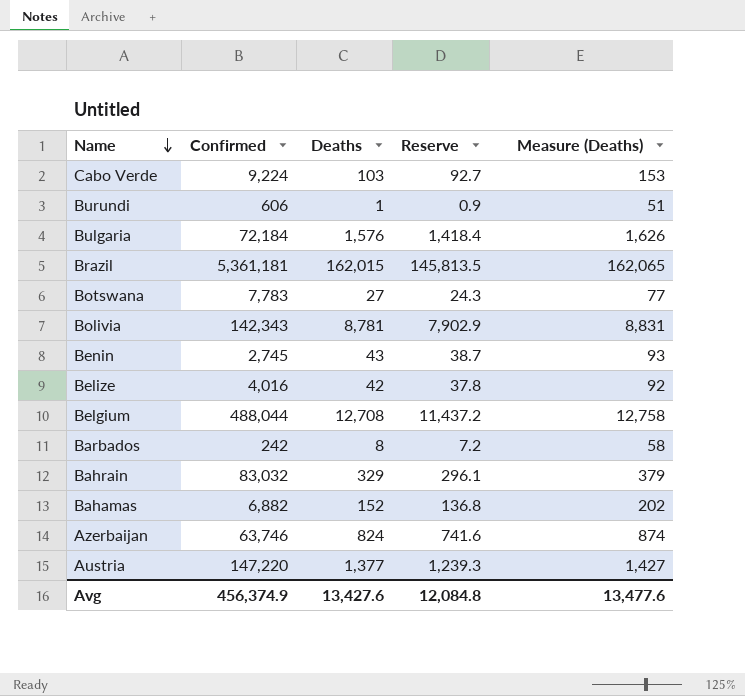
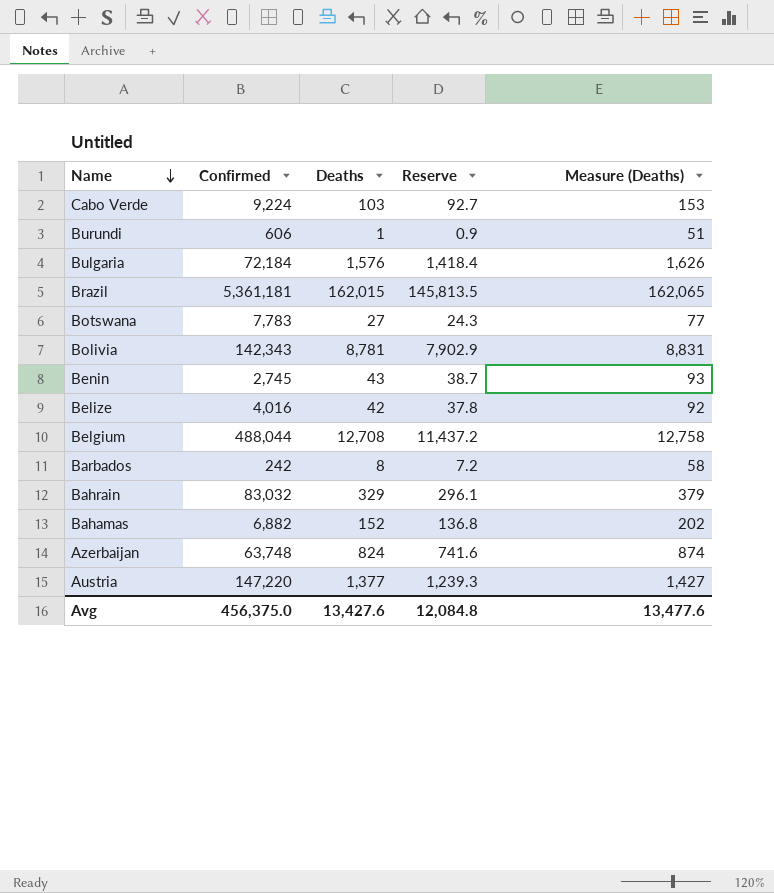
Azerbaijan | Confirmed: 63,746 -> 63,748
Avg | Confirmed: 456,374.9 -> 456,375.0

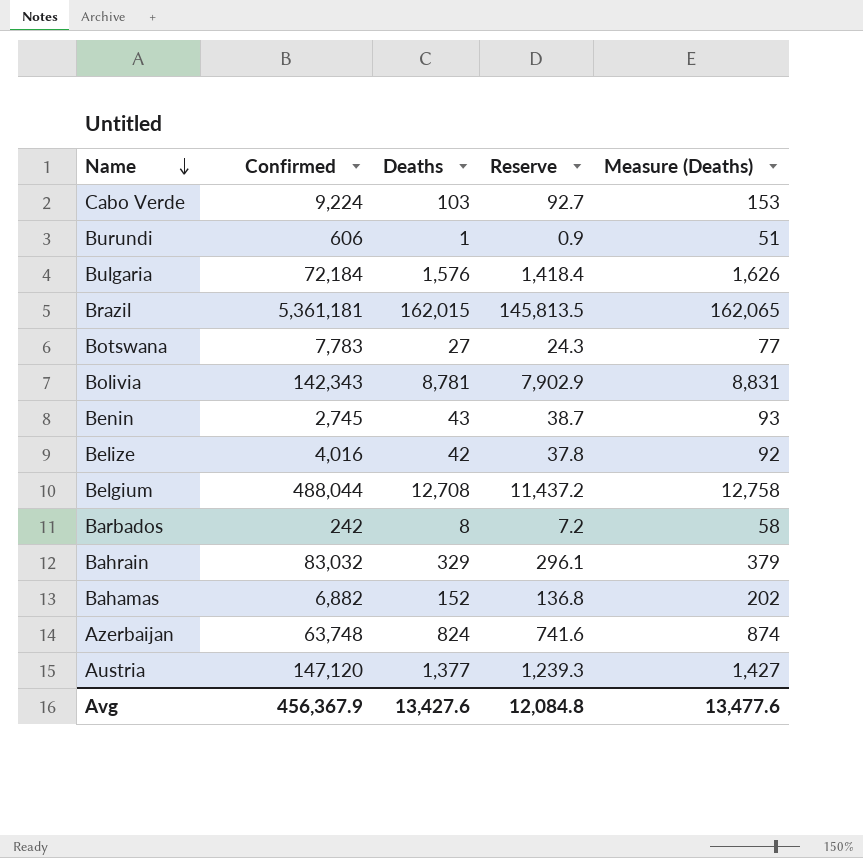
Austria | Confirmed: 147,220 -> 147,120
Avg | Confirmed: 456,375.0 -> 456,367.9

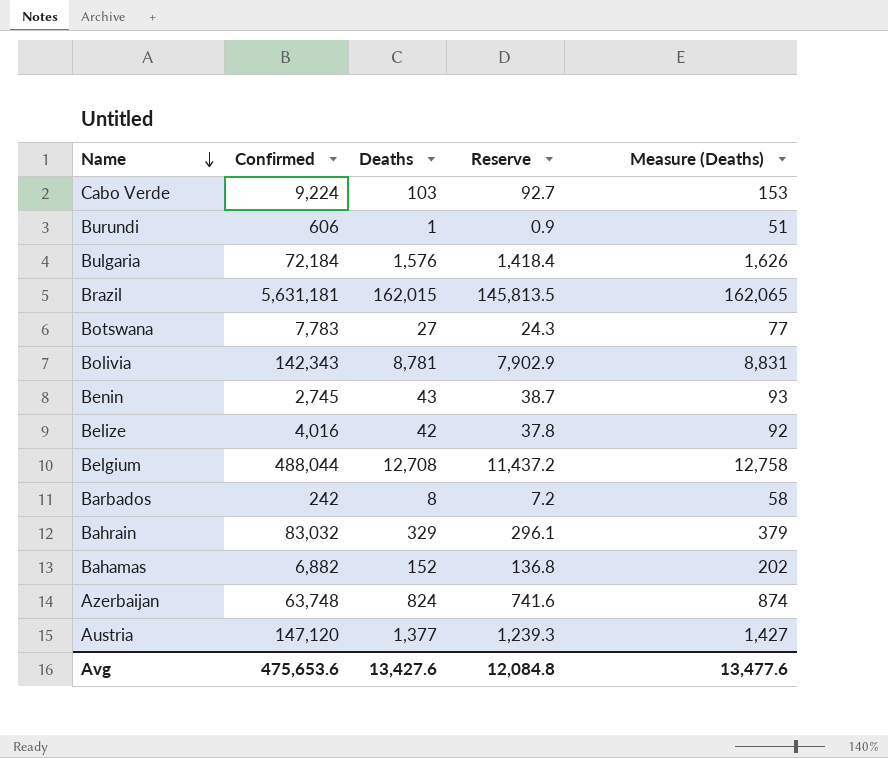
Brazil | Confirmed: 5,361,181 -> 5,631,181
Avg | Confirmed: 456,367.9 -> 475,653.6

